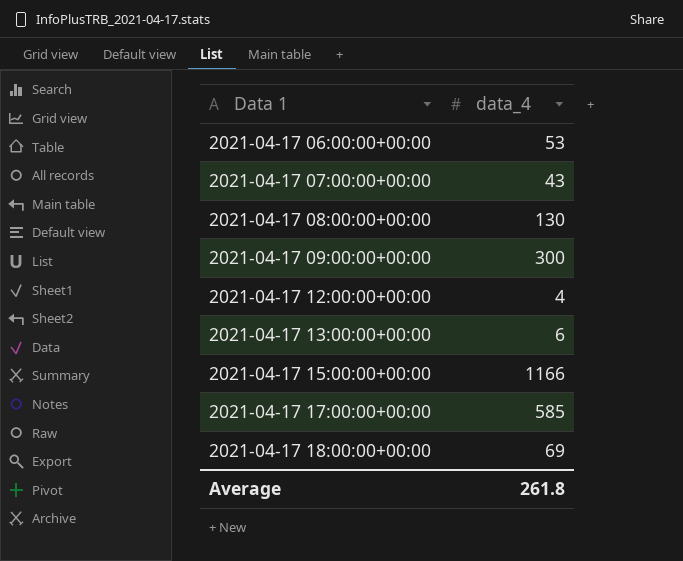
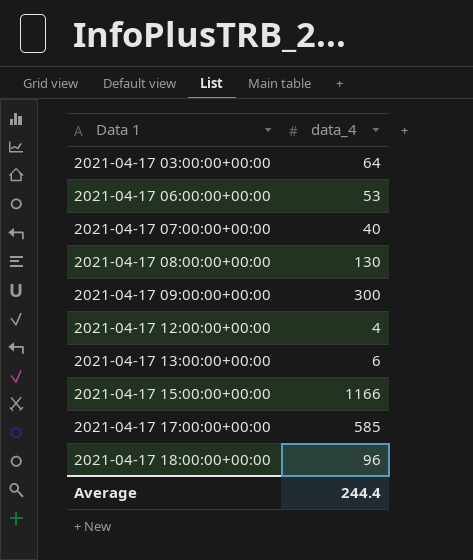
row 2021-04-17 03:00:00+00:00: none -> 64
2021-04-17 07:00:00+00:00 | data_4: 43 -> 40
2021-04-17 18:00:00+00:00 | data_4: 69 -> 96
Average | data_4: 261.8 -> 244.4

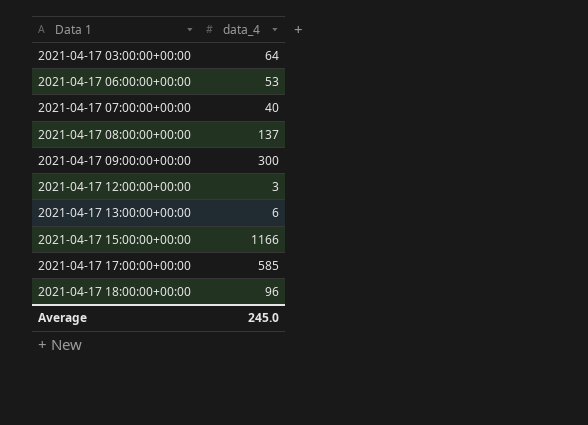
2021-04-17 08:00:00+00:00 | data_4: 130 -> 137
2021-04-17 12:00:00+00:00 | data_4: 4 -> 3
Average | data_4: 244.4 -> 245.0

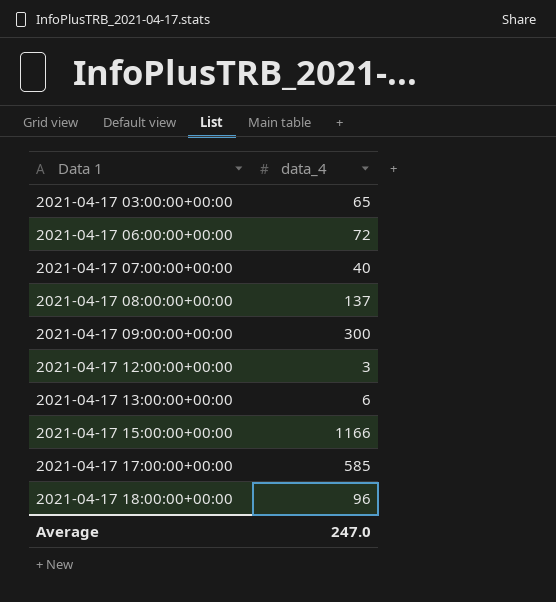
2021-04-17 03:00:00+00:00 | data_4: 64 -> 65
2021-04-17 06:00:00+00:00 | data_4: 53 -> 72
Average | data_4: 245.0 -> 247.0

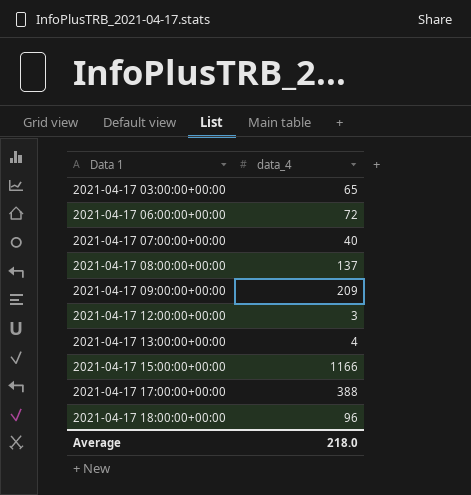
2021-04-17 09:00:00+00:00 | data_4: 300 -> 209
2021-04-17 13:00:00+00:00 | data_4: 6 -> 4
2021-04-17 17:00:00+00:00 | data_4: 585 -> 388
Average | data_4: 247.0 -> 218.0

